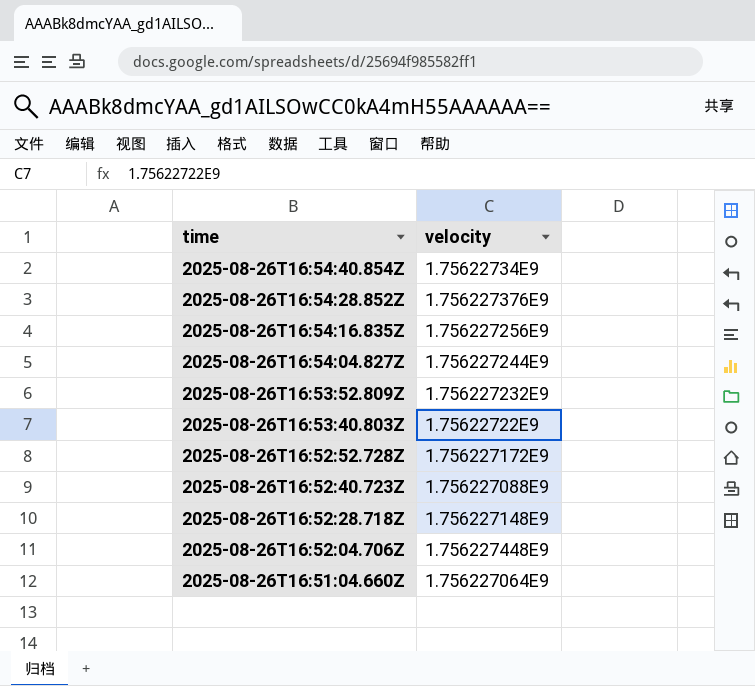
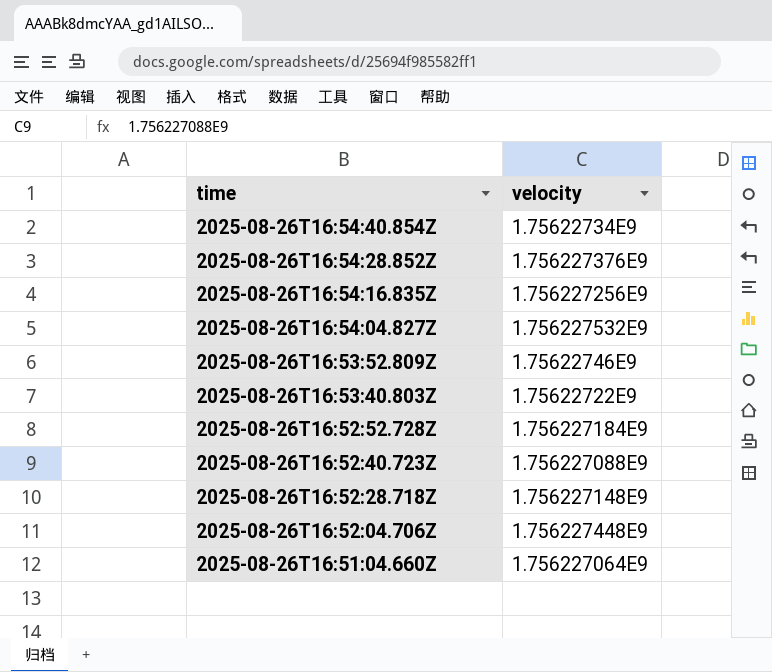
2025-08-26T16:54:04.827Z | velocity: 1.756227244E9 -> 1.756227532E9
2025-08-26T16:53:52.809Z | velocity: 1.756227232E9 -> 1.75622746E9
2025-08-26T16:52:52.728Z | velocity: 1.756227172E9 -> 1.756227184E9

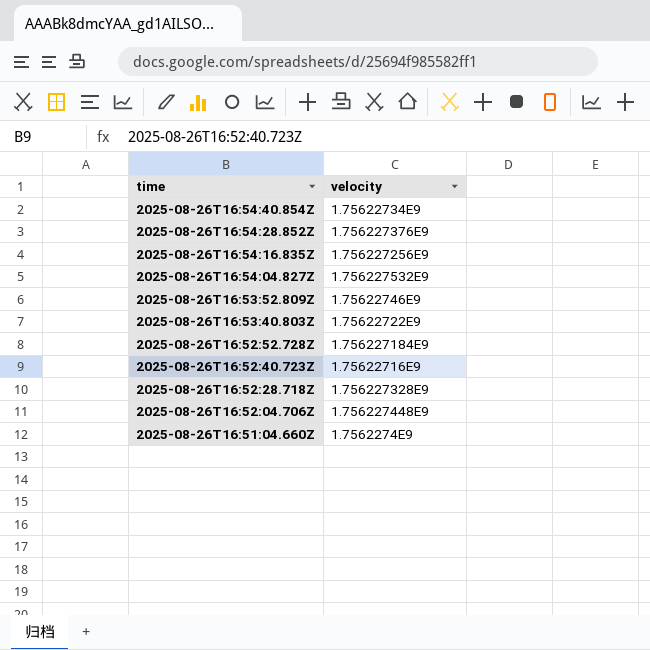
2025-08-26T16:52:40.723Z | velocity: 1.756227088E9 -> 1.75622716E9
2025-08-26T16:52:28.718Z | velocity: 1.756227148E9 -> 1.756227328E9
2025-08-26T16:51:04.660Z | velocity: 1.756227064E9 -> 1.7562274E9

